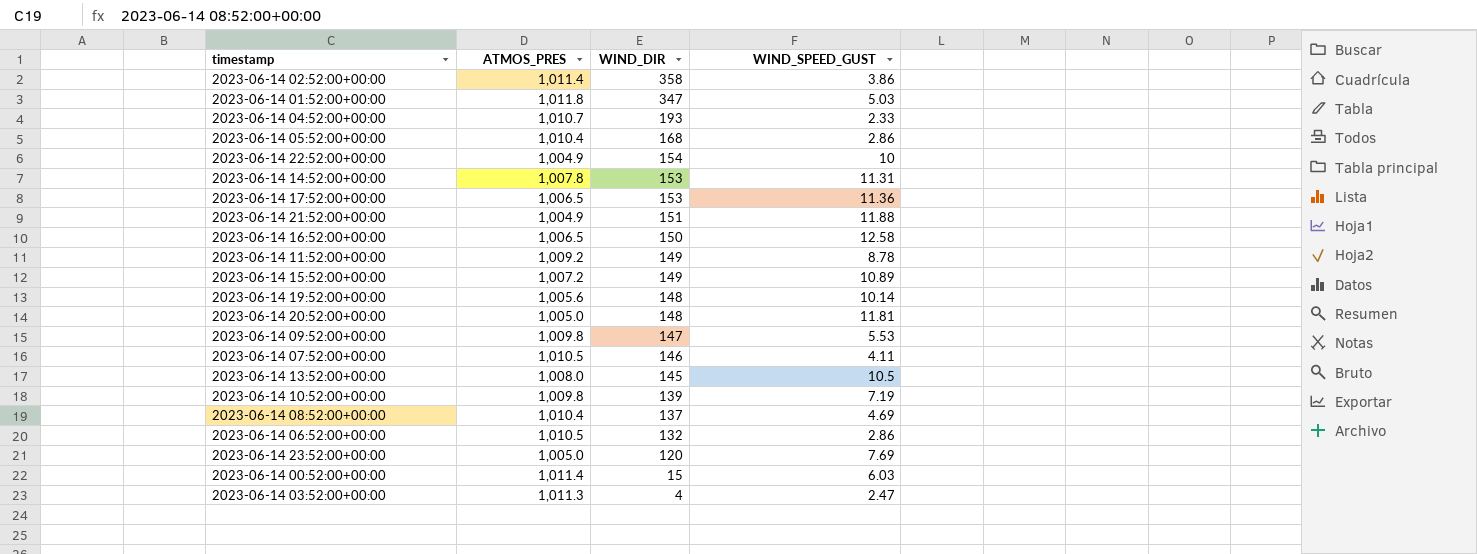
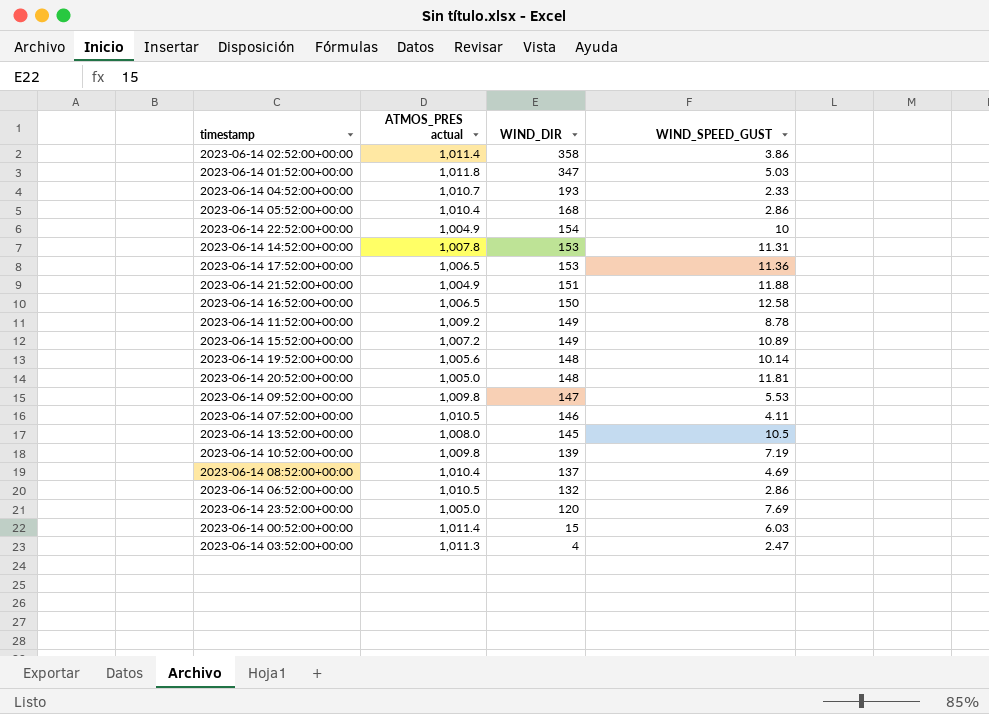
column name: ATMOS_PRES -> ATMOS_PRES actual

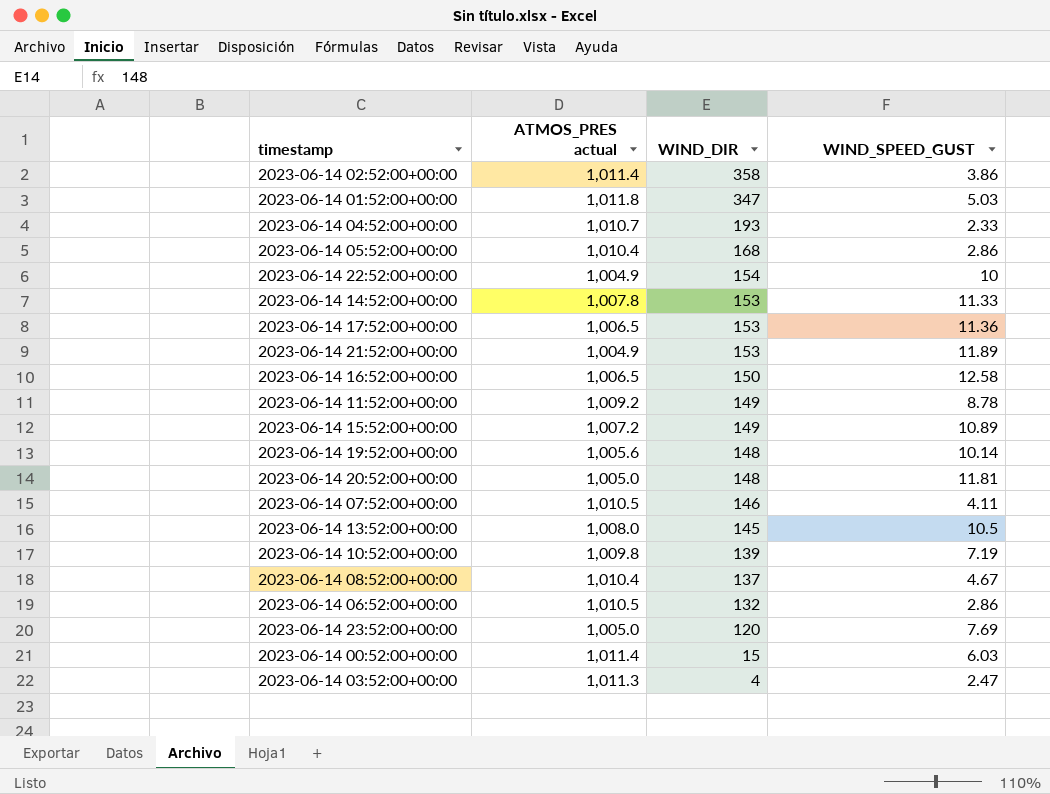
row 2023-06-14 09:52:00+00:00: 1,009.8 | 147 | 5.53 -> none
2023-06-14 14:52:00+00:00 | WIND_SPEED_GUST: 11.31 -> 11.33
2023-06-14 21:52:00+00:00 | WIND_DIR: 151 -> 153
2023-06-14 21:52:00+00:00 | WIND_SPEED_GUST: 11.88 -> 11.89
2023-06-14 08:52:00+00:00 | WIND_SPEED_GUST: 4.69 -> 4.67

